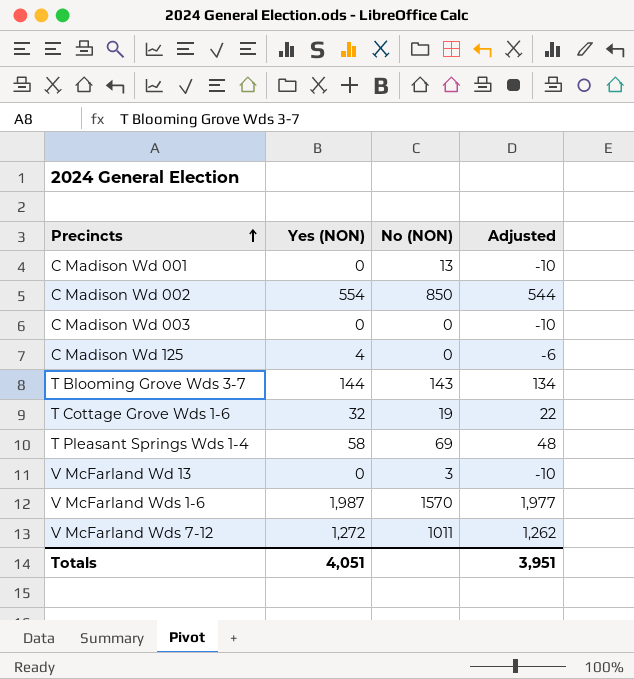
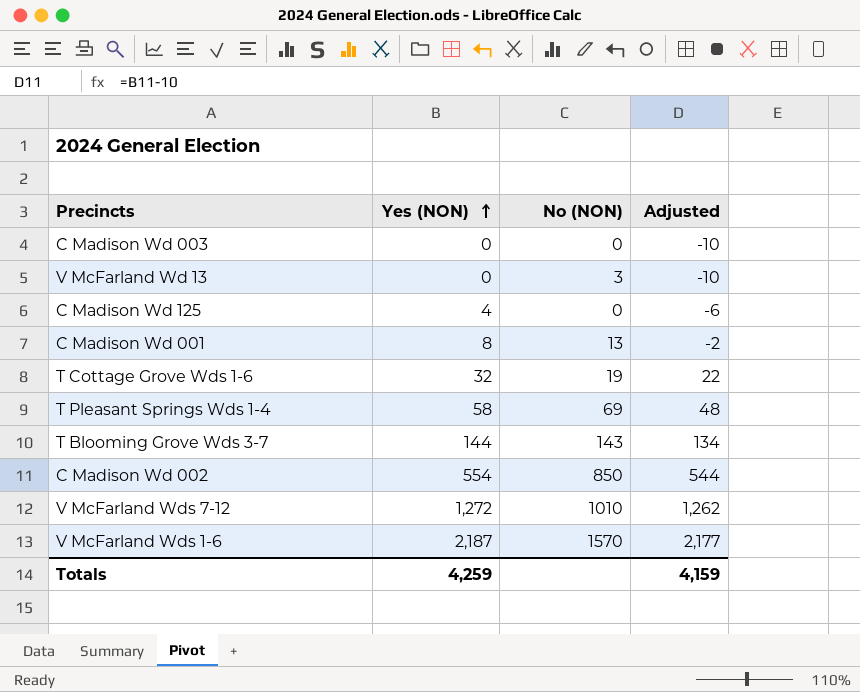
row order: Precincts ascending -> Yes (NON) ascending
C Madison Wd 001 | Yes (NON): 0 -> 8
C Madison Wd 001 | Adjusted: -10 -> -2
V McFarland Wds 7-12 | No (NON): 1011 -> 1010
V McFarland Wds 1-6 | Yes (NON): 1,987 -> 2,187
V McFarland Wds 1-6 | Adjusted: 1,977 -> 2,177
Totals | Yes (NON): 4,051 -> 4,259
Totals | Adjusted: 3,951 -> 4,159

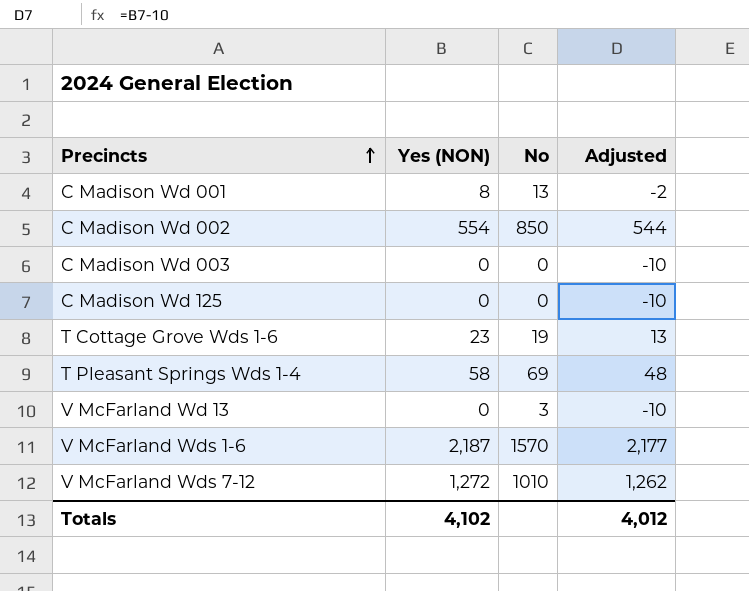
row order: Yes (NON) ascending -> Precincts ascending
column name: No (NON) -> No
row T Blooming Grove Wds 3-7: 144 | 143 | 134 -> none
C Madison Wd 125 | Yes (NON): 4 -> 0
C Madison Wd 125 | Adjusted: -6 -> -10
T Cottage Grove Wds 1-6 | Yes (NON): 32 -> 23
T Cottage Grove Wds 1-6 | Adjusted: 22 -> 13
Totals | Yes (NON): 4,259 -> 4,102
Totals | Adjusted: 4,159 -> 4,012

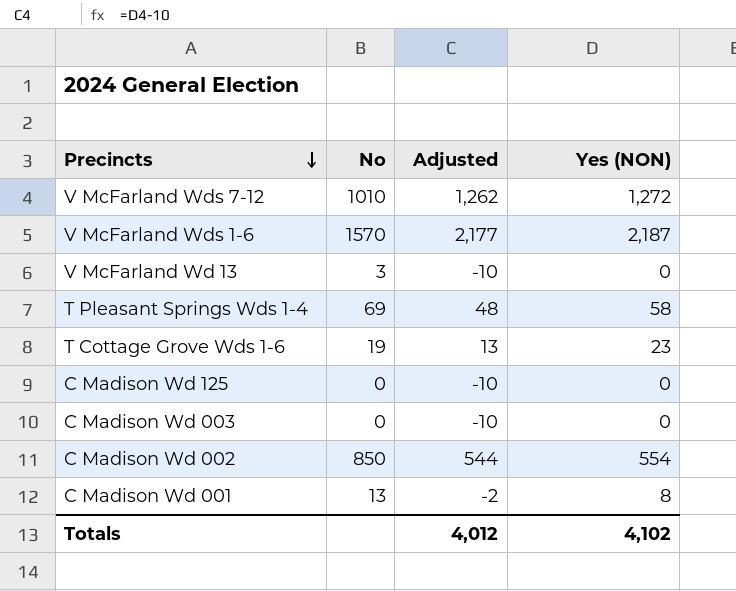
row order: Precincts ascending -> Precincts descending
column Yes (NON) | position: 2 -> 4

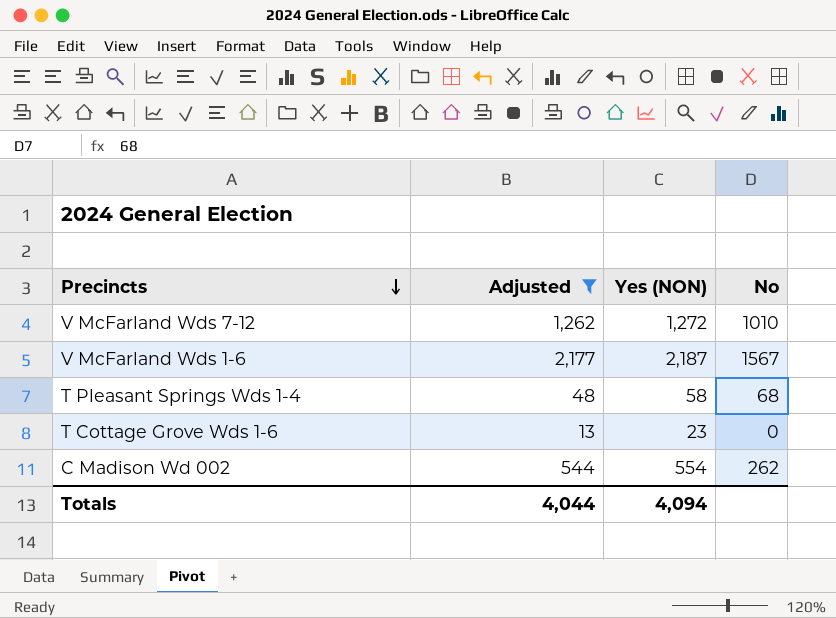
filter: none -> Adjusted >= 13
column No | position: 2 -> 4
V McFarland Wds 1-6 | No: 1570 -> 1567
T Pleasant Springs Wds 1-4 | No: 69 -> 68
T Cottage Grove Wds 1-6 | No: 19 -> 0
C Madison Wd 002 | No: 850 -> 262
Totals | Adjusted: 4,012 -> 4,044
Totals | Yes (NON): 4,102 -> 4,094

